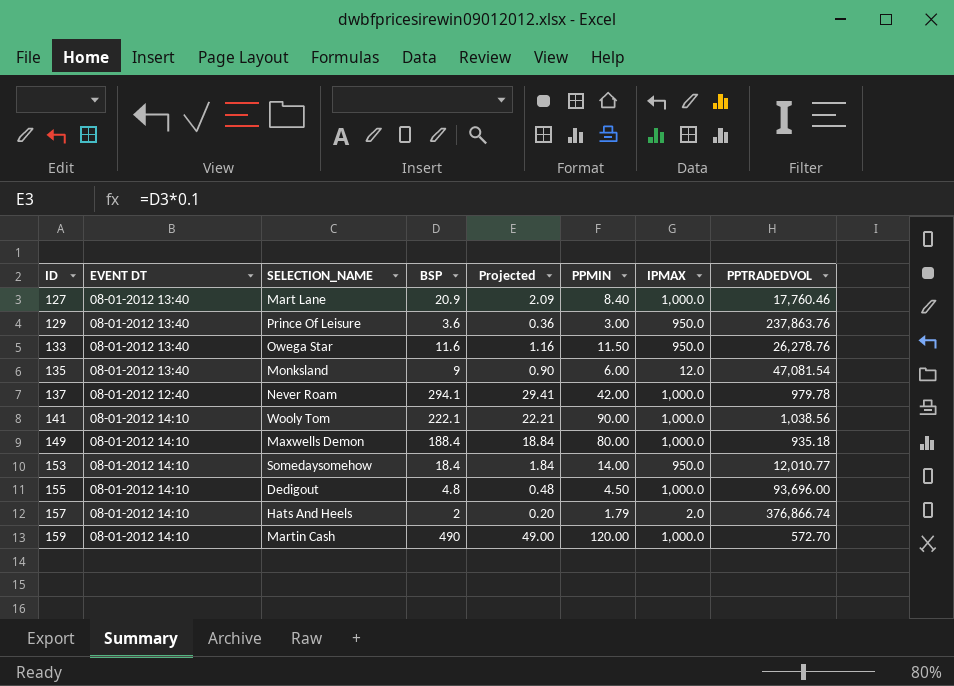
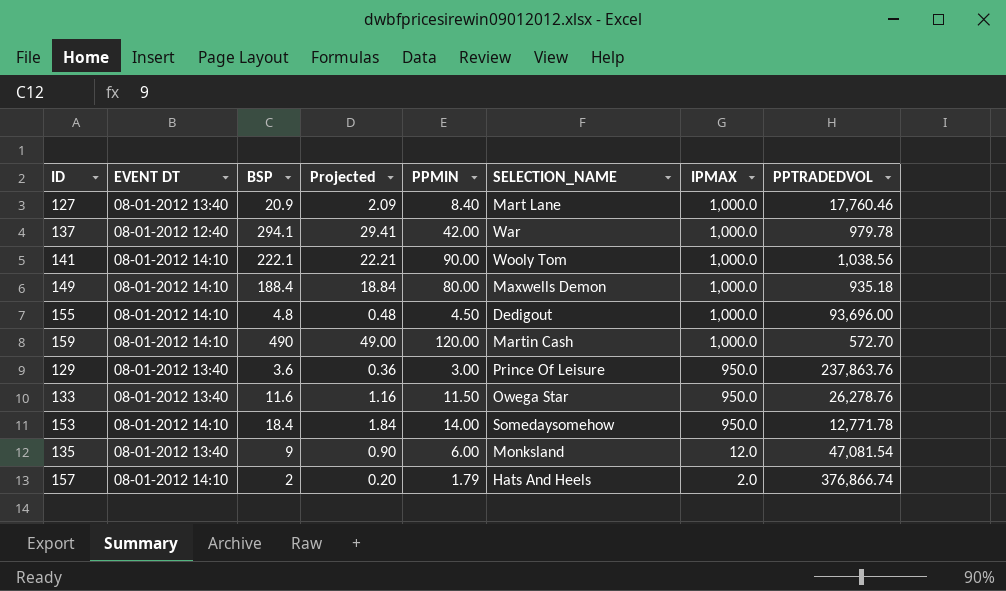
row order: ID ascending -> IPMAX descending
column SELECTION_NAME | position: 3 -> 6
137 | SELECTION_NAME: Never Roam -> War
153 | PPTRADEDVOL: 12,010.77 -> 12,771.78

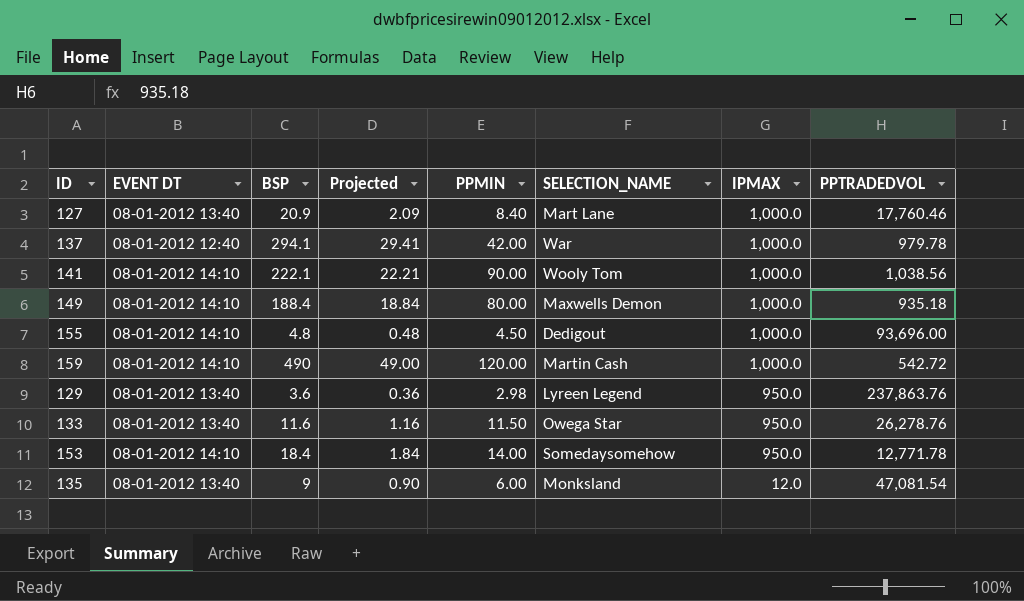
row 157: 08-01-2012 14:10 | 2 | 0.20 | 1.79 | Hats And Heels | 2.0 | 376,866.74 -> none
159 | PPTRADEDVOL: 572.70 -> 542.72
129 | PPMIN: 3.00 -> 2.98
129 | SELECTION_NAME: Prince Of Leisure -> Lyreen Legend

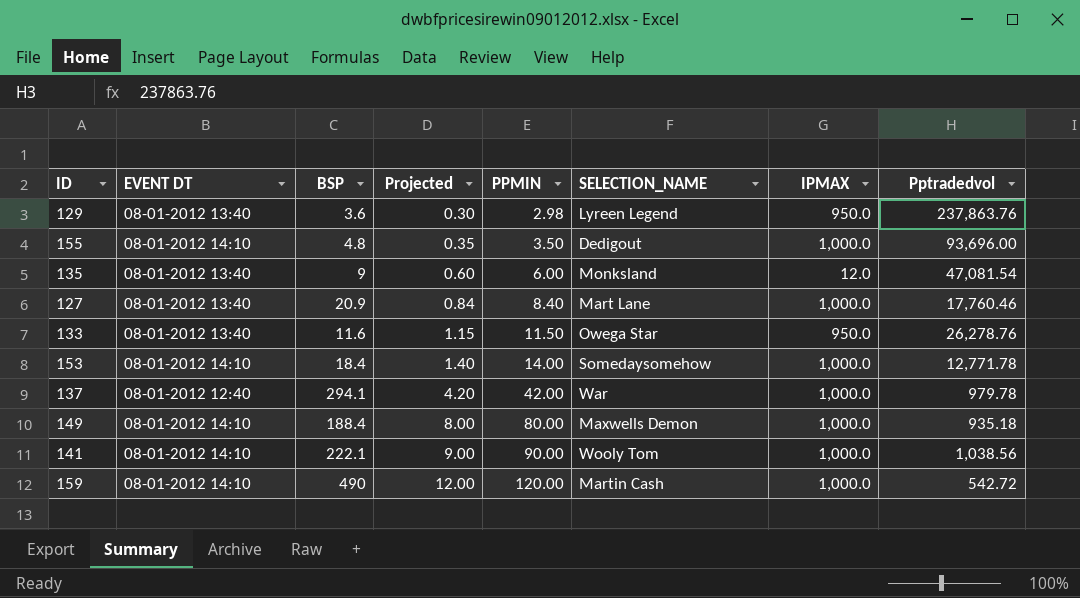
row order: IPMAX descending -> Projected ascending
column Projected | formula: [BSP] * 0.1 -> [PPMIN] * 0.1
column name: PPTRADEDVOL -> Pptradedvol
155 | PPMIN: 4.50 -> 3.50
153 | IPMAX: 950.0 -> 1,000.0

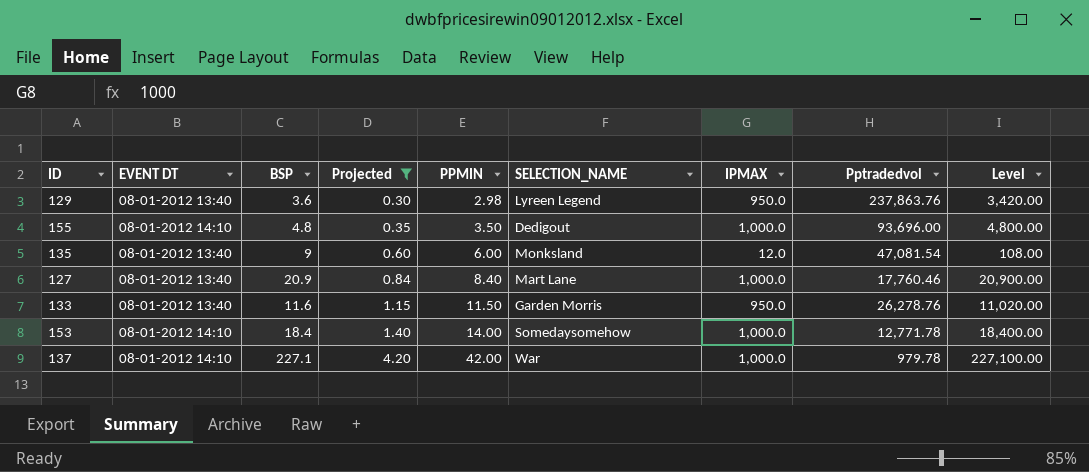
filter: none -> Projected <= 4.20
column Level | formula: none -> [BSP] * [IPMAX]
133 | SELECTION_NAME: Owega Star -> Garden Morris
137 | EVENT DT: 08-01-2012 12:40 -> 08-01-2012 14:10
137 | BSP: 294.1 -> 227.1

